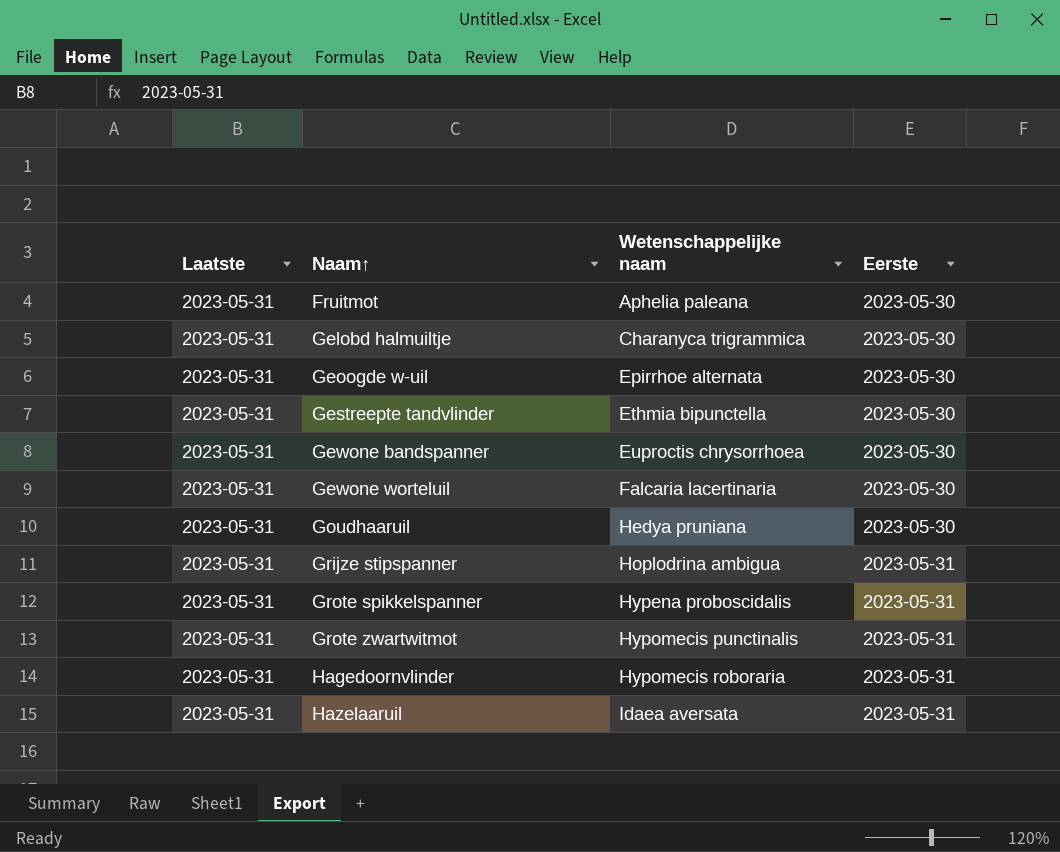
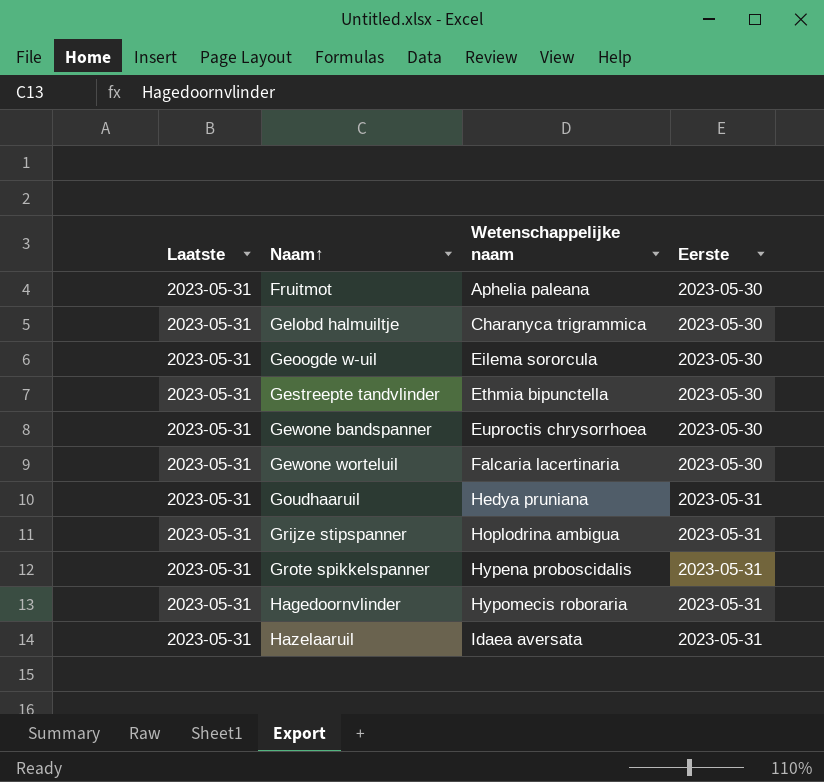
row Grote zwartwitmot: 2023-05-31 | Hypomecis punctinalis | 2023-05-31 -> none
Geoogde w-uil | Wetenschappelijke naam: Epirrhoe alternata -> Eilema sororcula
Goudhaaruil | Eerste: 2023-05-30 -> 2023-05-31

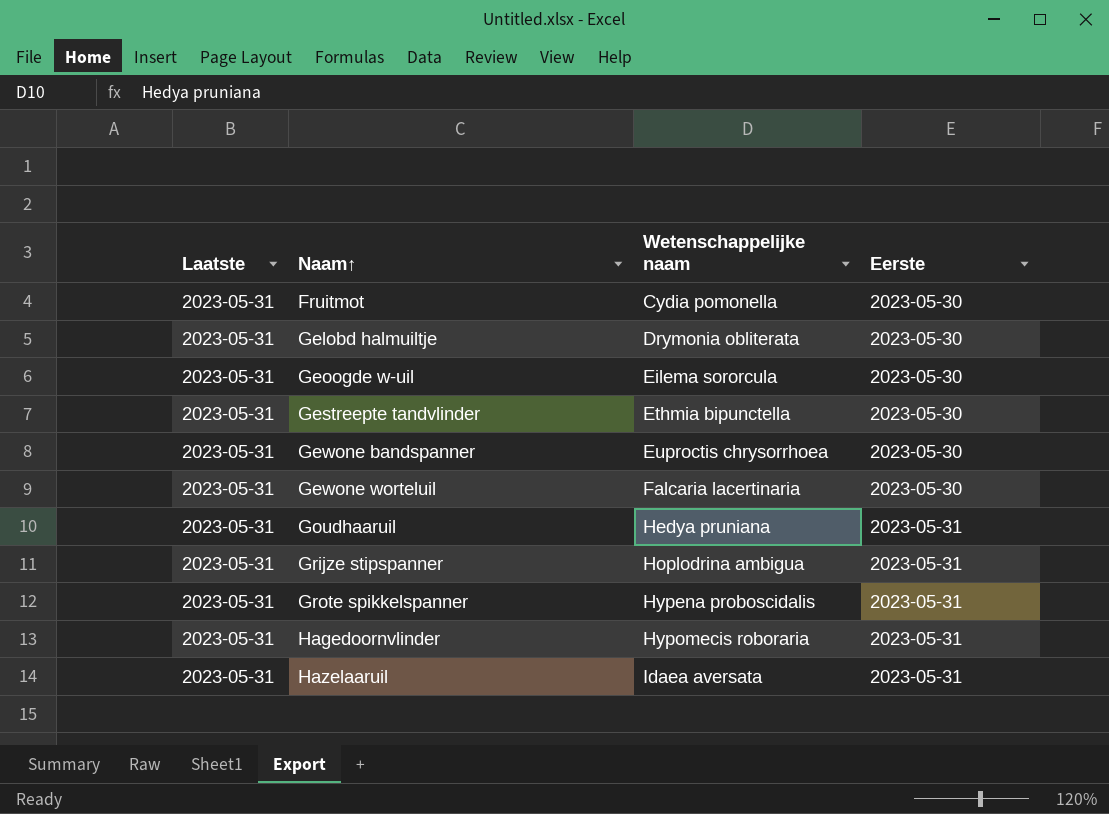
Fruitmot | Wetenschappelijke naam: Aphelia paleana -> Cydia pomonella
Gelobd halmuiltje | Wetenschappelijke naam: Charanyca trigrammica -> Drymonia obliterata

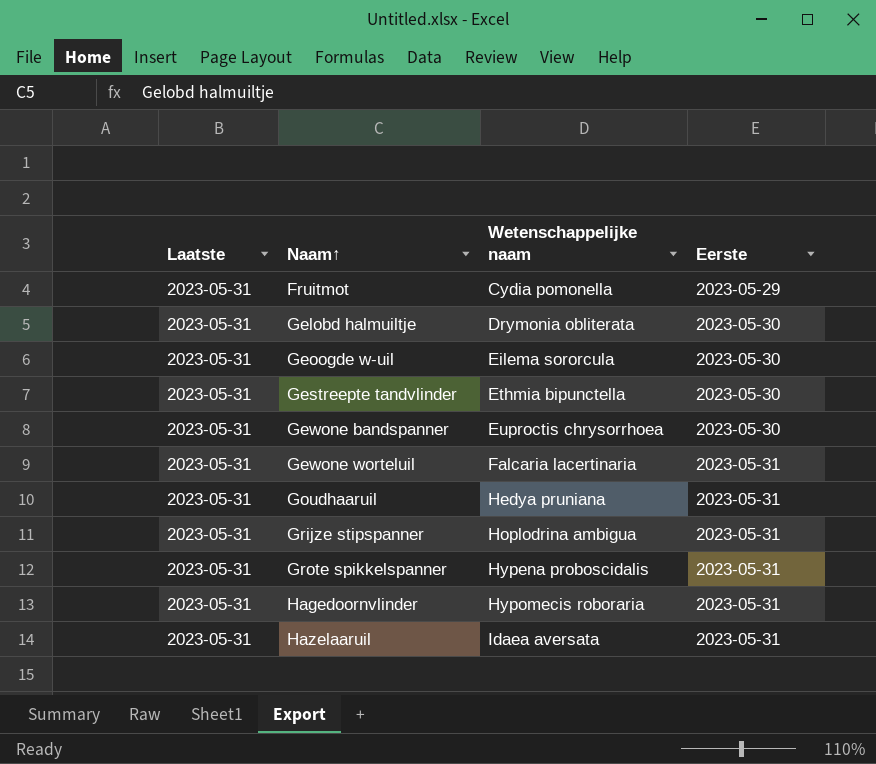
Fruitmot | Eerste: 2023-05-30 -> 2023-05-29
Gewone worteluil | Eerste: 2023-05-30 -> 2023-05-31

